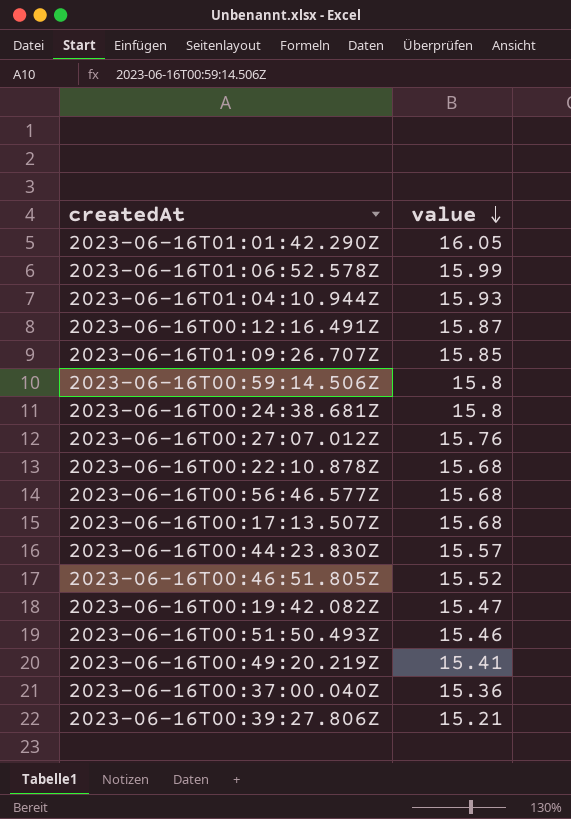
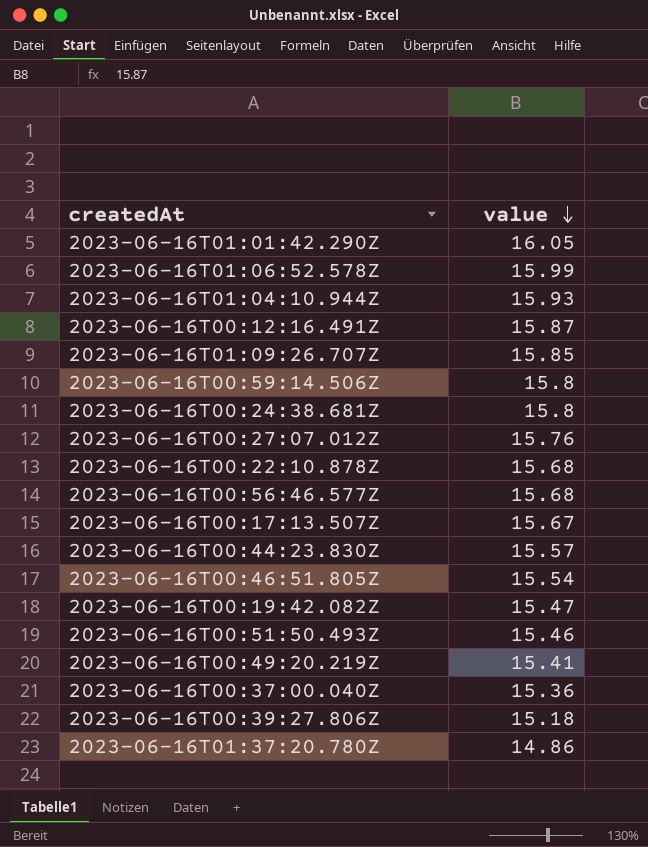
2023-06-16T00:17:13.507Z | value: 15.68 -> 15.67
2023-06-16T00:46:51.805Z | value: 15.52 -> 15.54
2023-06-16T00:39:27.806Z | value: 15.21 -> 15.18
row 2023-06-16T01:37:20.780Z: none -> 14.86

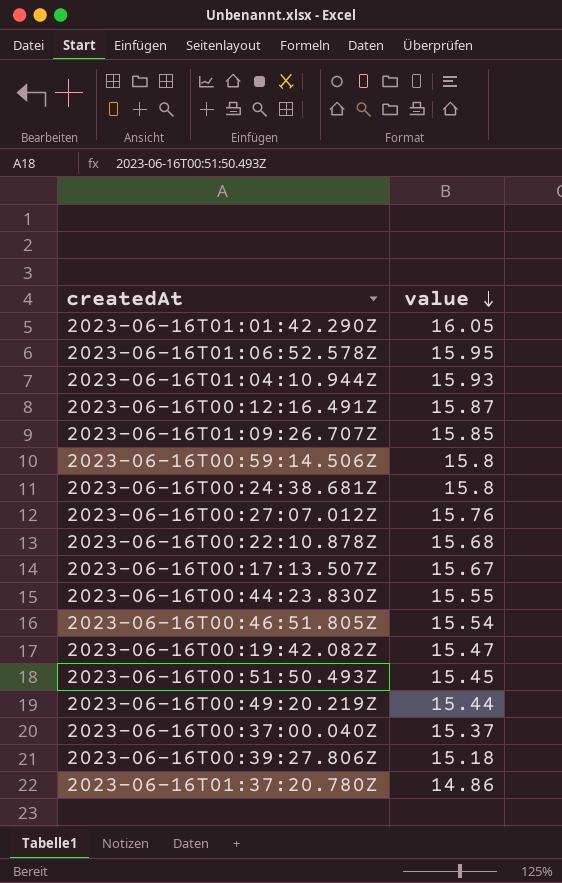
row 2023-06-16T00:56:46.577Z: 15.68 -> none
2023-06-16T01:06:52.578Z | value: 15.99 -> 15.95
2023-06-16T00:44:23.830Z | value: 15.57 -> 15.55
2023-06-16T00:51:50.493Z | value: 15.46 -> 15.45
2023-06-16T00:49:20.219Z | value: 15.41 -> 15.44
2023-06-16T00:37:00.040Z | value: 15.36 -> 15.37

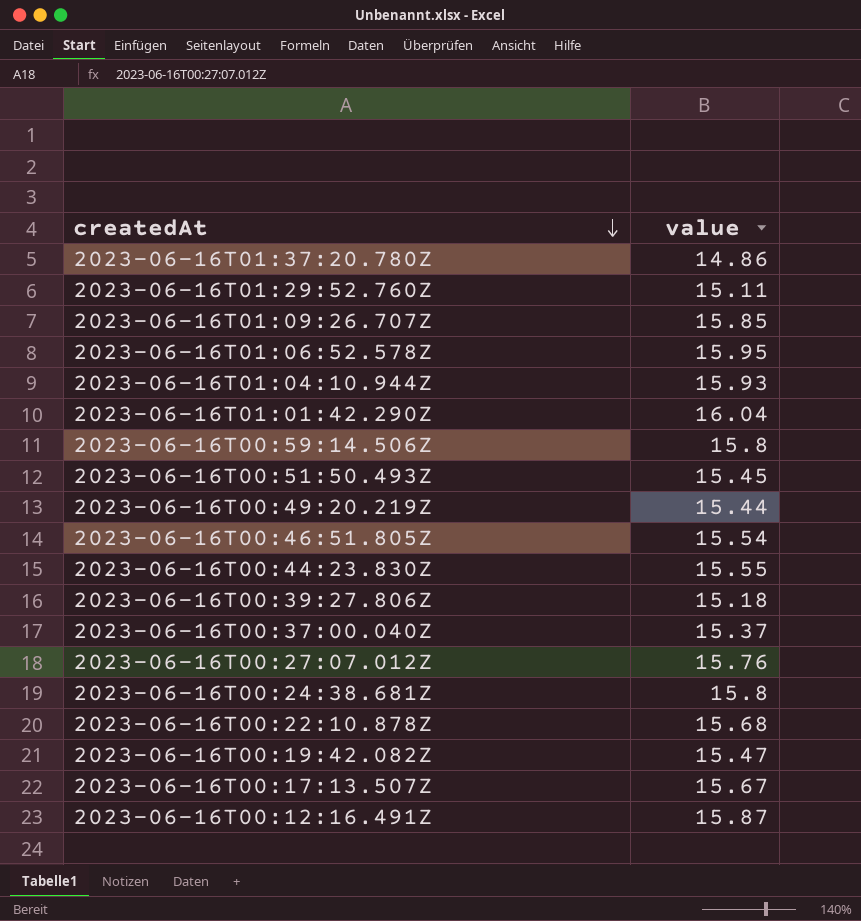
row order: value descending -> createdAt descending
row 2023-06-16T01:29:52.760Z: none -> 15.11
2023-06-16T01:01:42.290Z | value: 16.05 -> 16.04

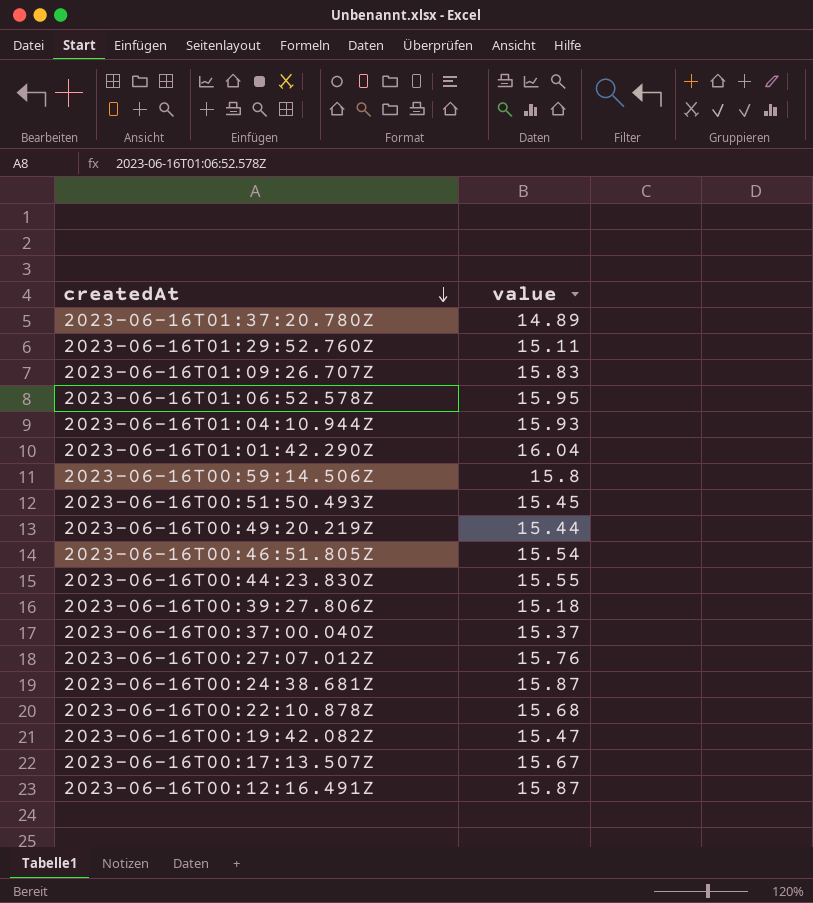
2023-06-16T01:37:20.780Z | value: 14.86 -> 14.89
2023-06-16T01:09:26.707Z | value: 15.85 -> 15.83
2023-06-16T00:24:38.681Z | value: 15.8 -> 15.87

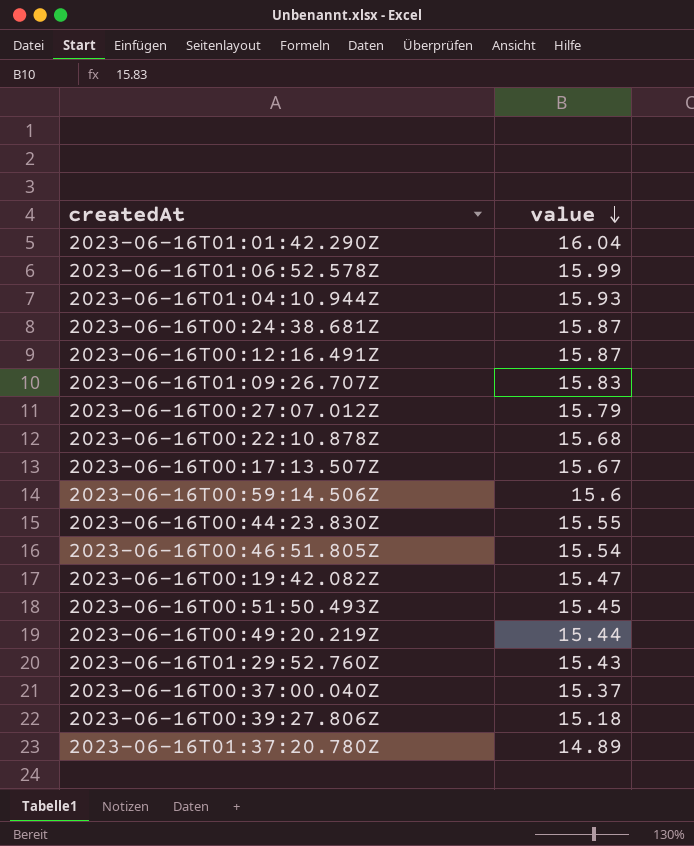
row order: createdAt descending -> value descending
2023-06-16T01:06:52.578Z | value: 15.95 -> 15.99
2023-06-16T00:27:07.012Z | value: 15.76 -> 15.79
2023-06-16T00:59:14.506Z | value: 15.8 -> 15.6
2023-06-16T01:29:52.760Z | value: 15.11 -> 15.43

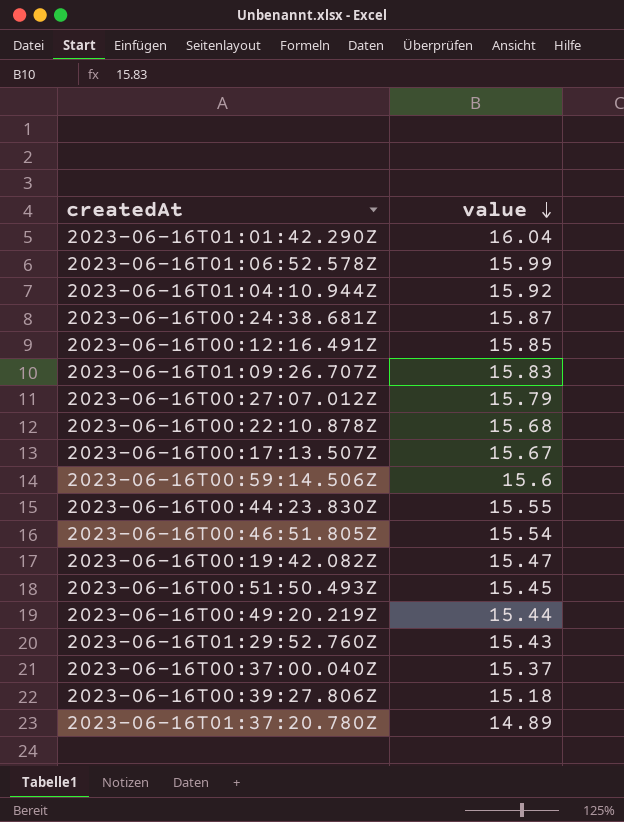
2023-06-16T01:04:10.944Z | value: 15.93 -> 15.92
2023-06-16T00:12:16.491Z | value: 15.87 -> 15.85

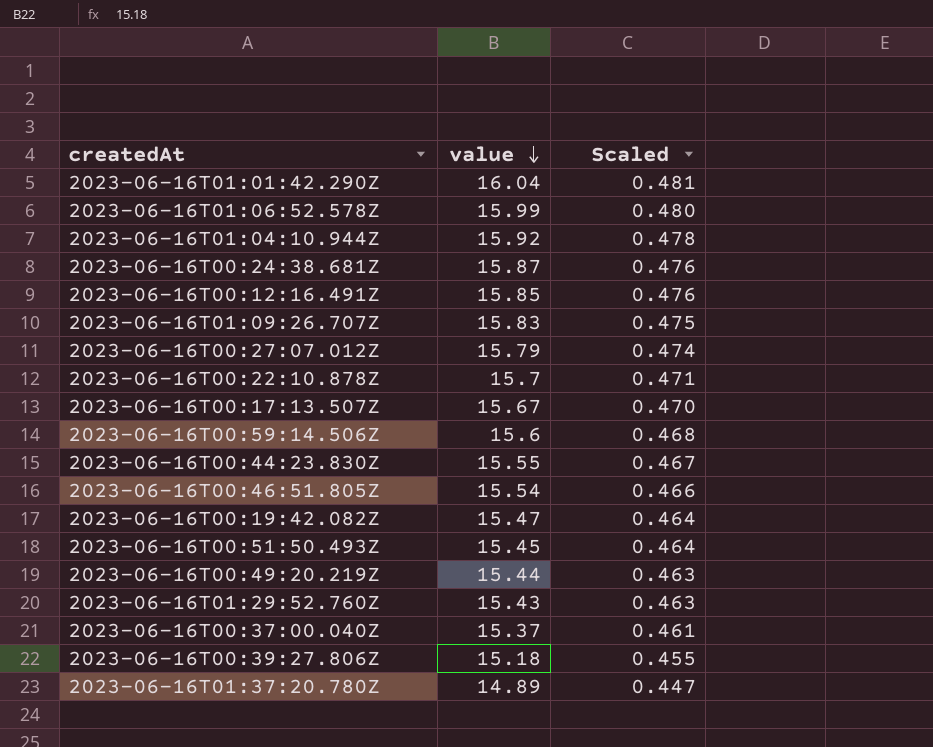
column Scaled | formula: none -> [value] * 0.03
2023-06-16T00:22:10.878Z | value: 15.68 -> 15.7

